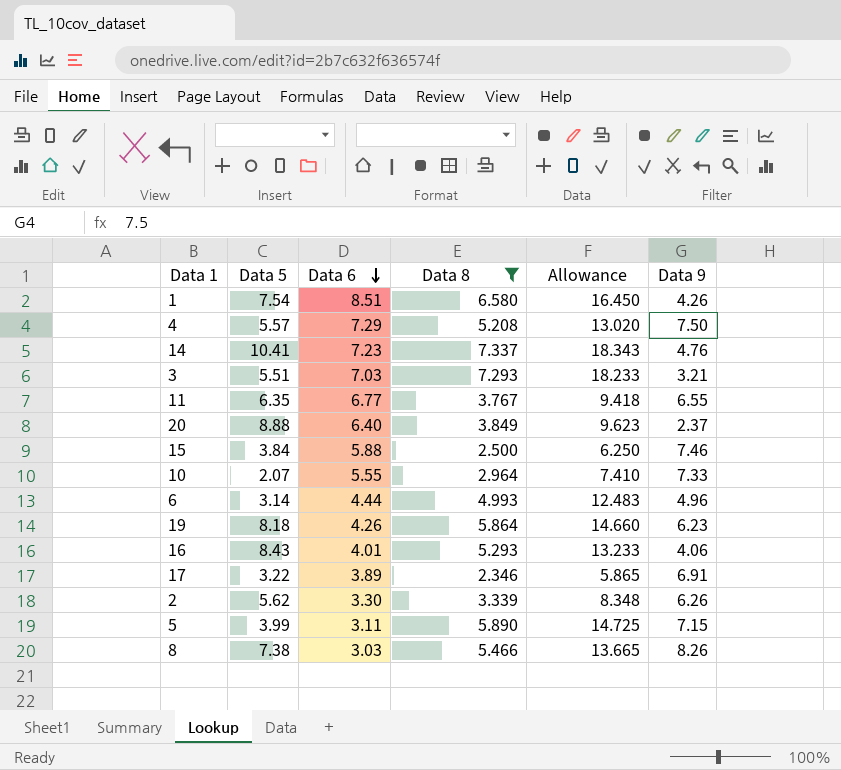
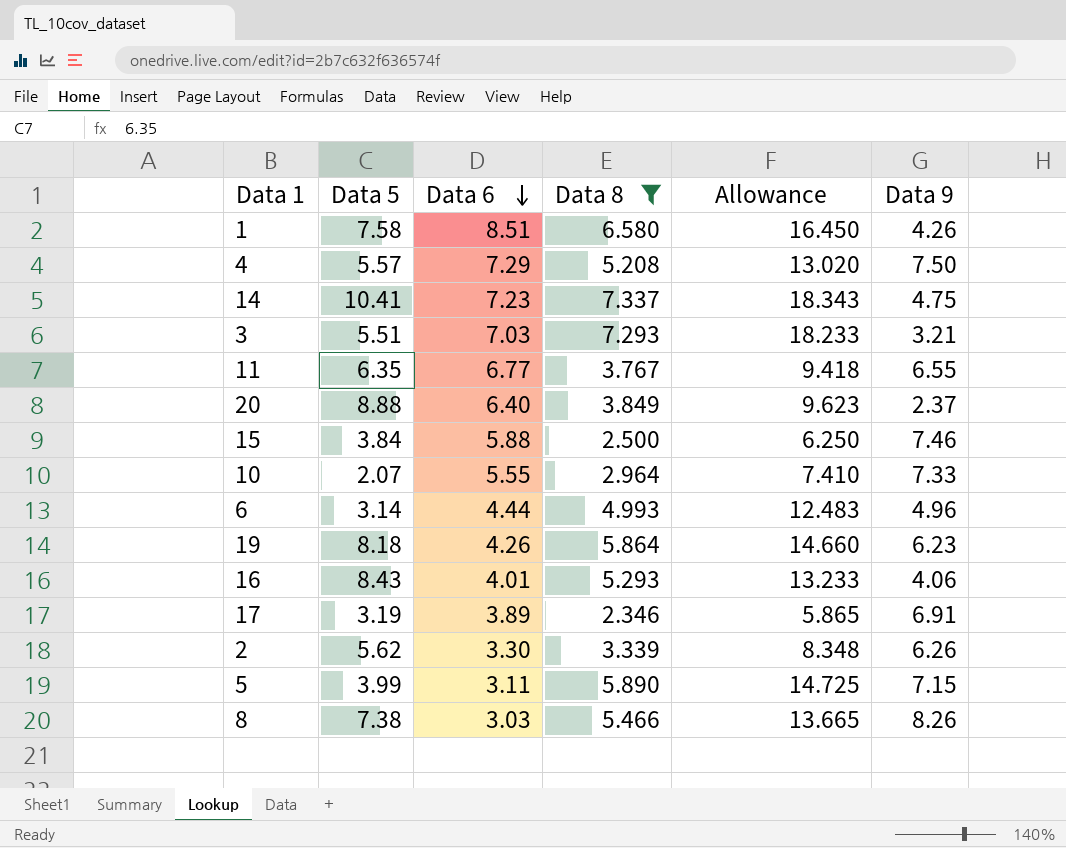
1 | Data 5: 7.54 -> 7.58
14 | Data 9: 4.76 -> 4.75
17 | Data 5: 3.22 -> 3.19

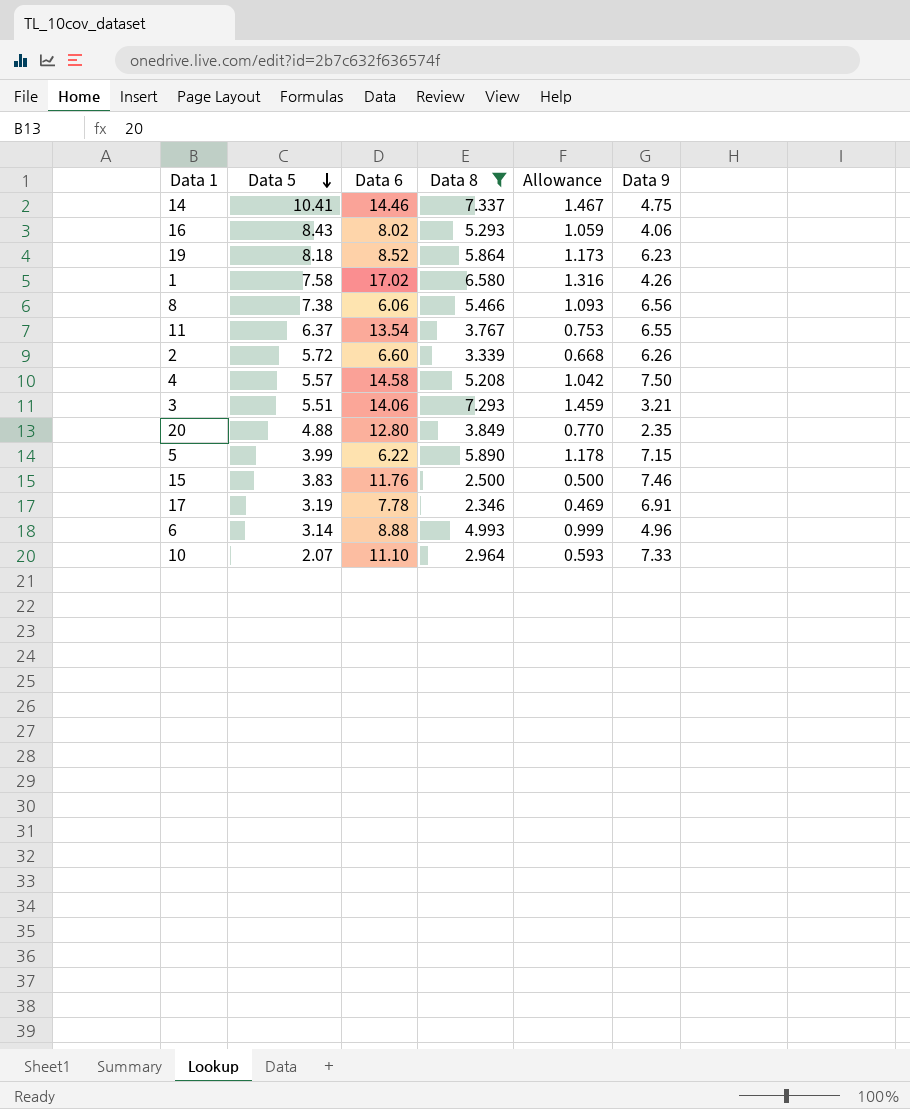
row order: Data 6 descending -> Data 5 descending
column Allowance | formula: [Data 8] * 2.5 -> [Data 8] * 0.2
14 | Data 6: 7.23 -> 14.46
16 | Data 6: 4.01 -> 8.02
19 | Data 6: 4.26 -> 8.52
1 | Data 6: 8.51 -> 17.02
8 | Data 6: 3.03 -> 6.06
8 | Data 9: 8.26 -> 6.56
11 | Data 5: 6.35 -> 6.37
11 | Data 6: 6.77 -> 13.54
2 | Data 5: 5.62 -> 5.72
2 | Data 6: 3.30 -> 6.60
4 | Data 6: 7.29 -> 14.58
3 | Data 6: 7.03 -> 14.06
20 | Data 5: 8.88 -> 4.88
20 | Data 6: 6.40 -> 12.80
20 | Data 9: 2.37 -> 2.35
5 | Data 6: 3.11 -> 6.22
15 | Data 5: 3.84 -> 3.83
15 | Data 6: 5.88 -> 11.76
17 | Data 6: 3.89 -> 7.78
6 | Data 6: 4.44 -> 8.88
10 | Data 6: 5.55 -> 11.10

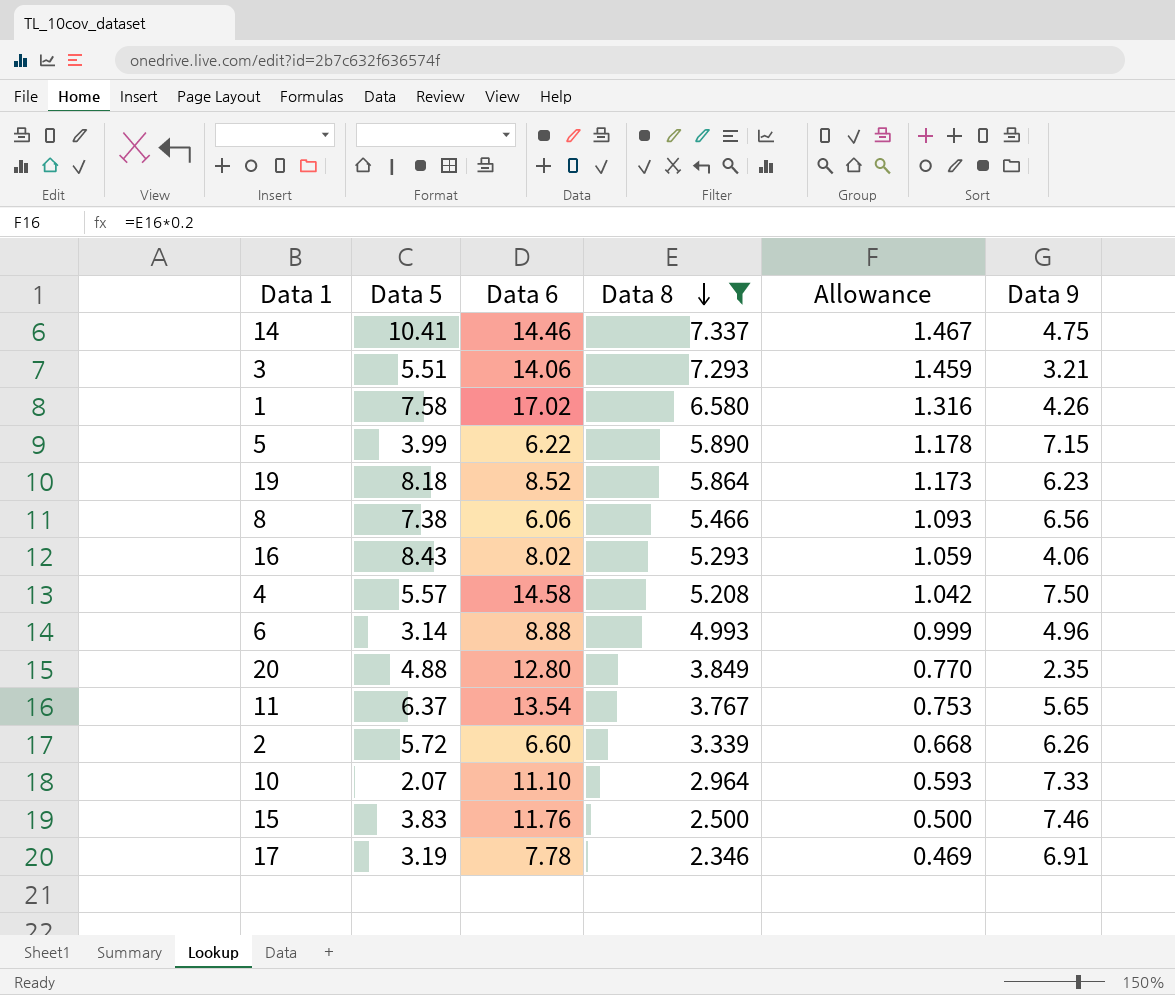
row order: Data 5 descending -> Data 8 descending
11 | Data 9: 6.55 -> 5.65

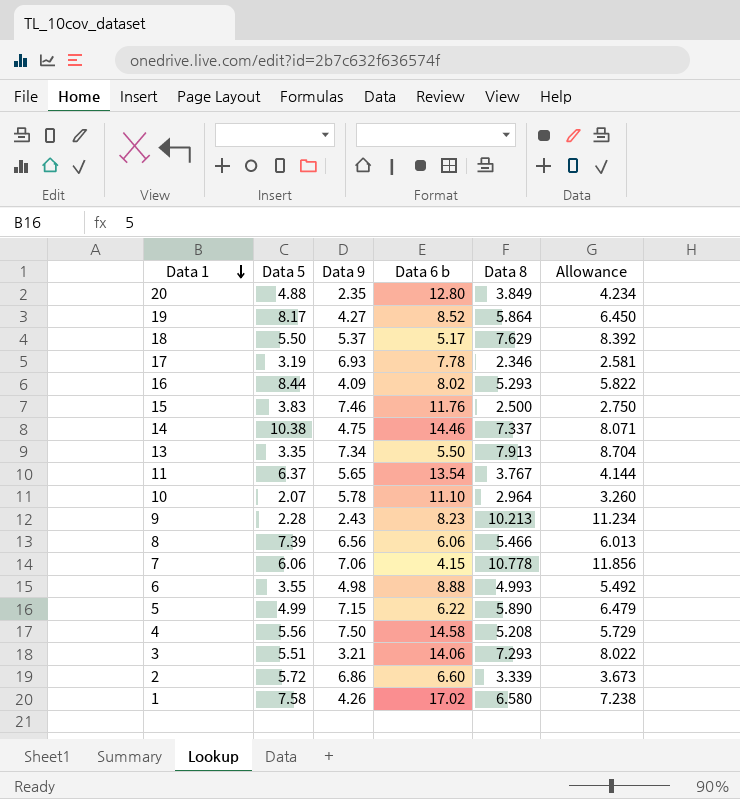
filter: Data 8 <= 7.337 -> none
row order: Data 8 descending -> Data 1 descending
column Data 9 | position: 6 -> 3
column name: Data 6 -> Data 6 b
column Allowance | formula: [Data 8] * 0.2 -> [Data 8] * 1.1
19 | Data 5: 8.18 -> 8.17
19 | Data 9: 6.23 -> 4.27
17 | Data 9: 6.91 -> 6.93
16 | Data 5: 8.43 -> 8.44
16 | Data 9: 4.06 -> 4.09
14 | Data 5: 10.41 -> 10.38
10 | Data 9: 7.33 -> 5.78
8 | Data 5: 7.38 -> 7.39
6 | Data 5: 3.14 -> 3.55
6 | Data 9: 4.96 -> 4.98
5 | Data 5: 3.99 -> 4.99
4 | Data 5: 5.57 -> 5.56
2 | Data 9: 6.26 -> 6.86

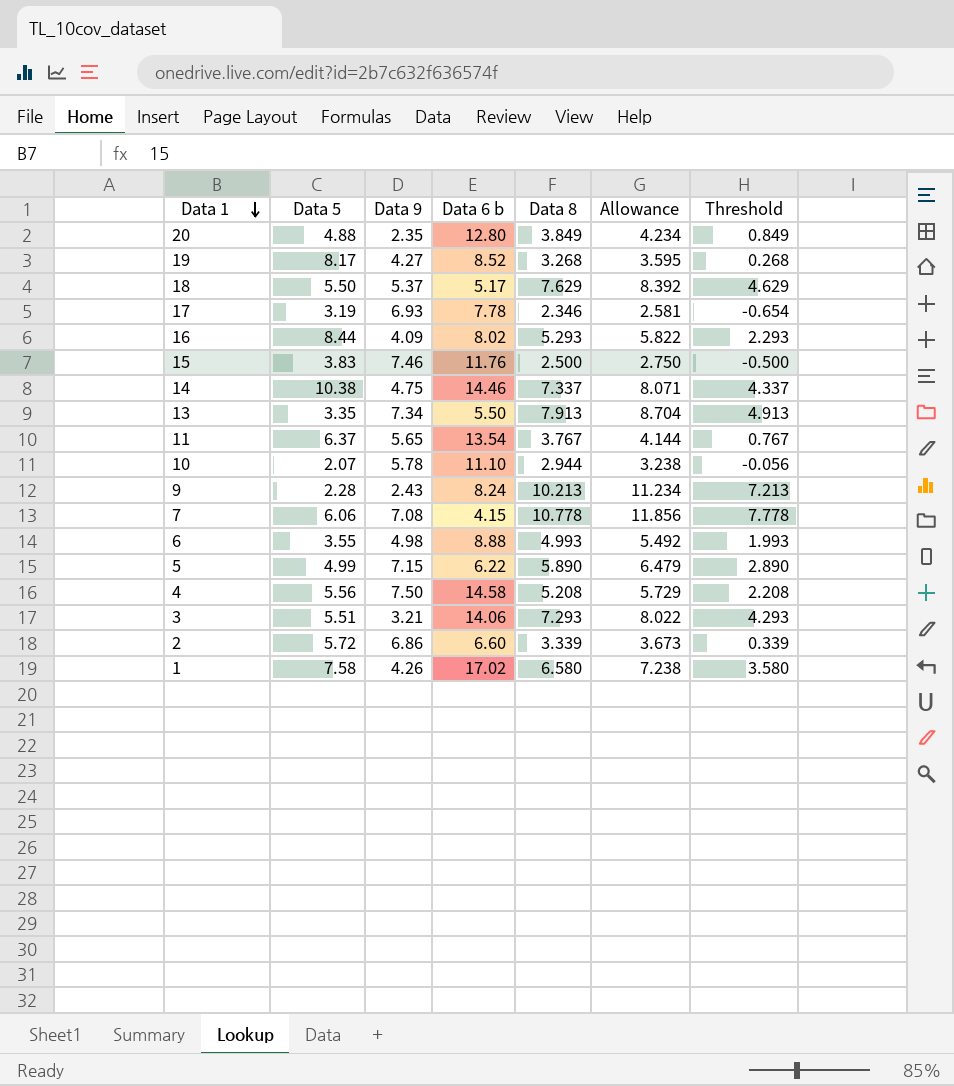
column Threshold | formula: none -> [Data 8] - 3
row 8: 7.39 | 6.56 | 6.06 | 5.466 | 6.013 -> none
19 | Data 8: 5.864 -> 3.268
19 | Allowance: 6.450 -> 3.595
10 | Data 8: 2.964 -> 2.944
10 | Allowance: 3.260 -> 3.238
9 | Data 6 b: 8.23 -> 8.24
7 | Data 9: 7.06 -> 7.08

